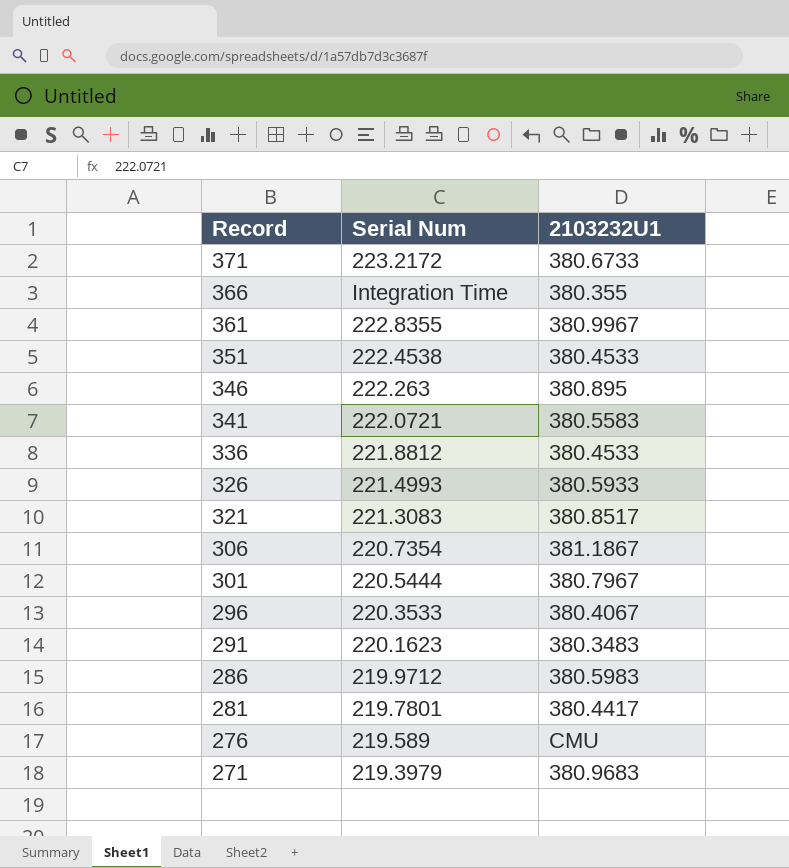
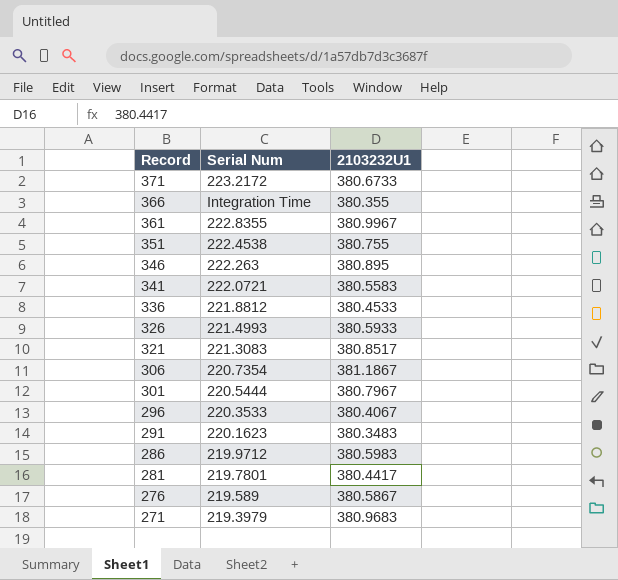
351 | 2103232U1: 380.4533 -> 380.755
276 | 2103232U1: CMU -> 380.5867

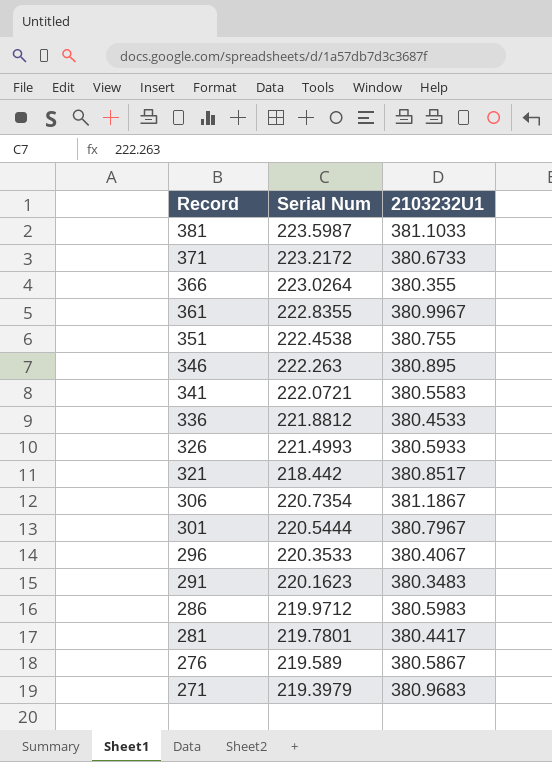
row 381: none -> 223.5987 | 381.1033
366 | Serial Num: Integration Time -> 223.0264
321 | Serial Num: 221.3083 -> 218.442

